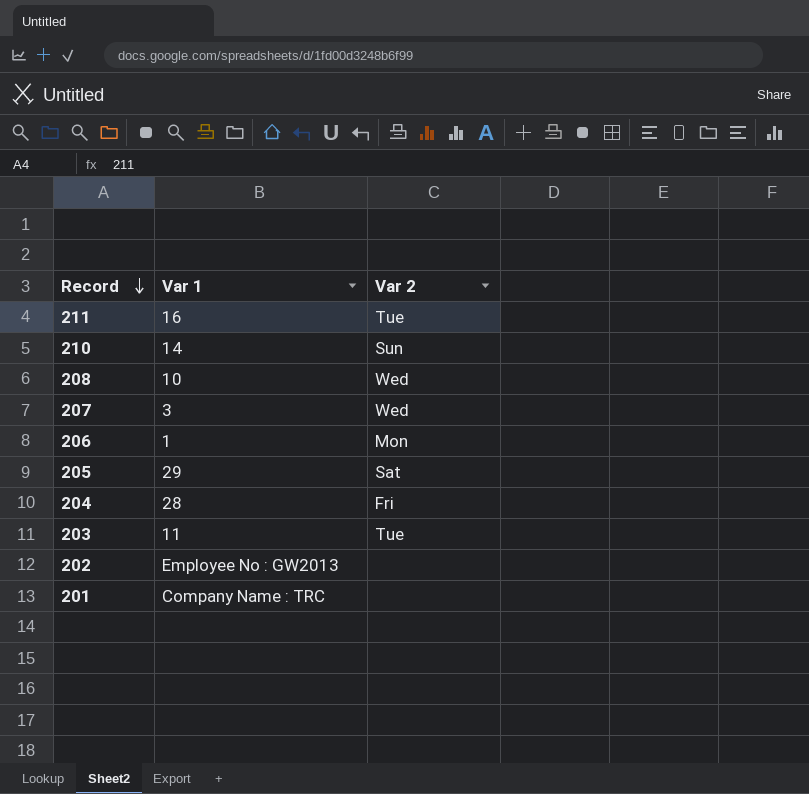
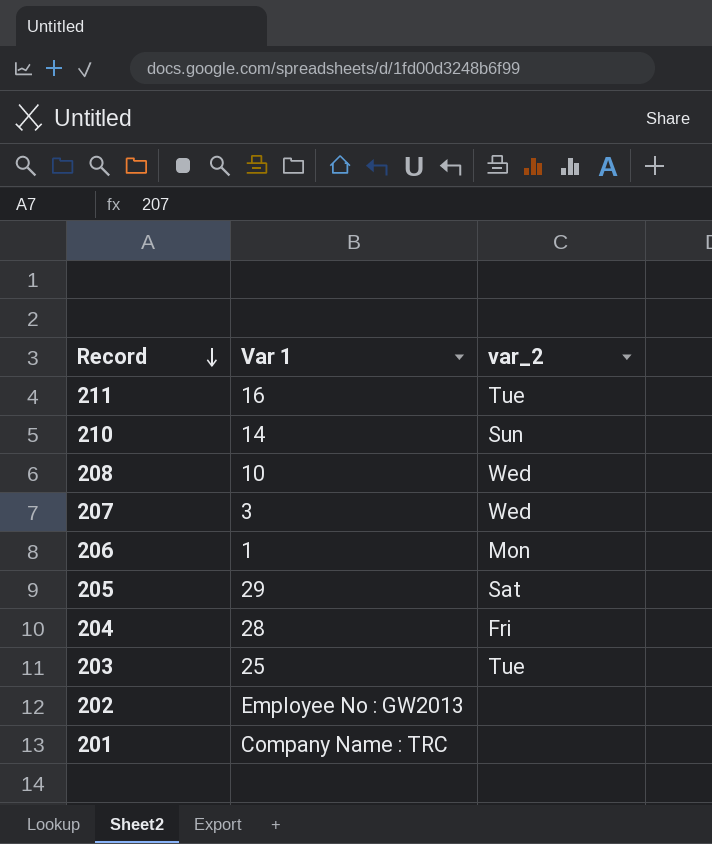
column name: Var 2 -> var_2
203 | Var 1: 11 -> 25

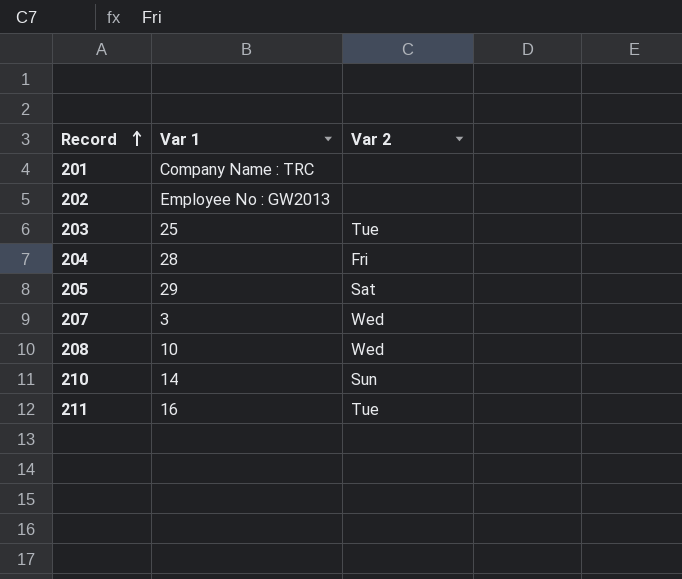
row order: Record descending -> Record ascending
column name: var_2 -> Var 2
row 206: 1 | Mon -> none

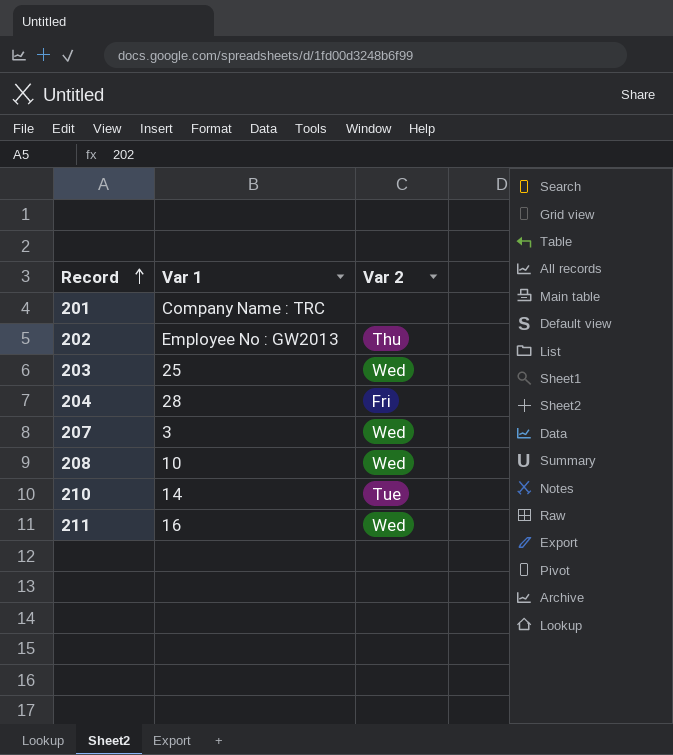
row 205: 29 | Sat -> none
202 | Var 2: none -> Thu
203 | Var 2: Tue -> Wed
210 | Var 2: Sun -> Tue
211 | Var 2: Tue -> Wed

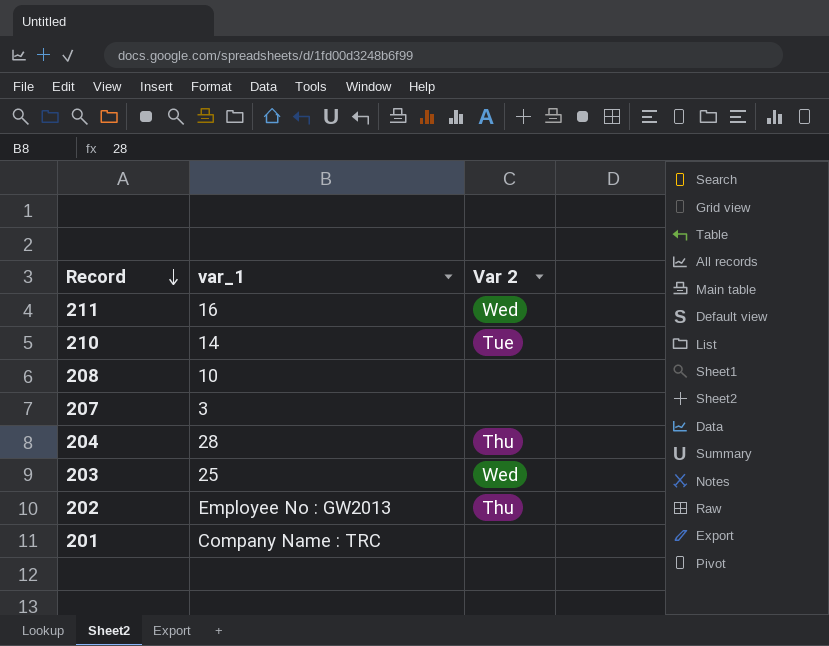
row order: Record ascending -> Record descending
column name: Var 1 -> var_1
208 | Var 2: Wed -> none
207 | Var 2: Wed -> none
204 | Var 2: Fri -> Thu

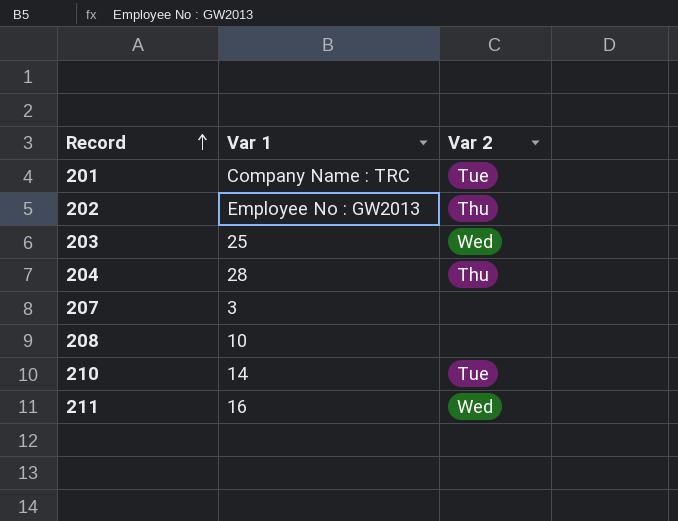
row order: Record descending -> Record ascending
column name: var_1 -> Var 1
201 | Var 2: none -> Tue

